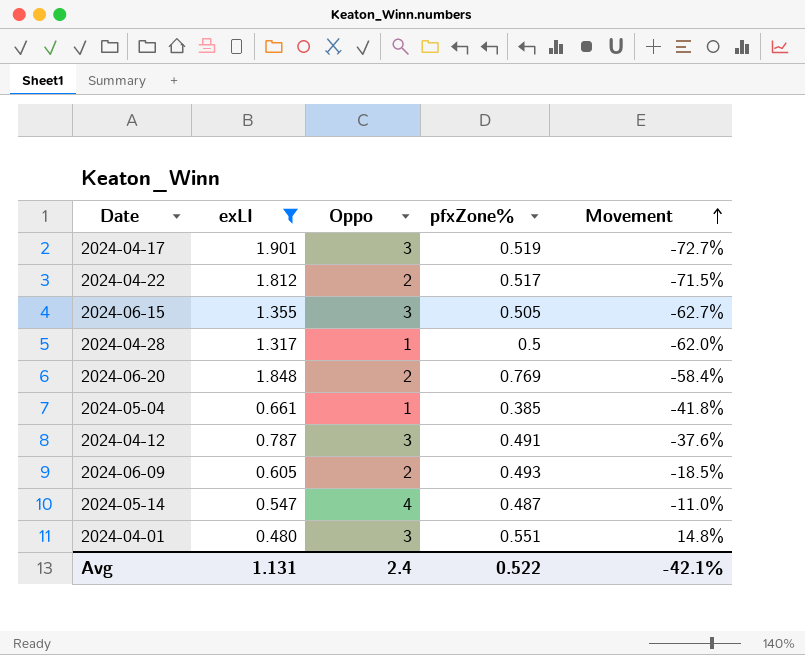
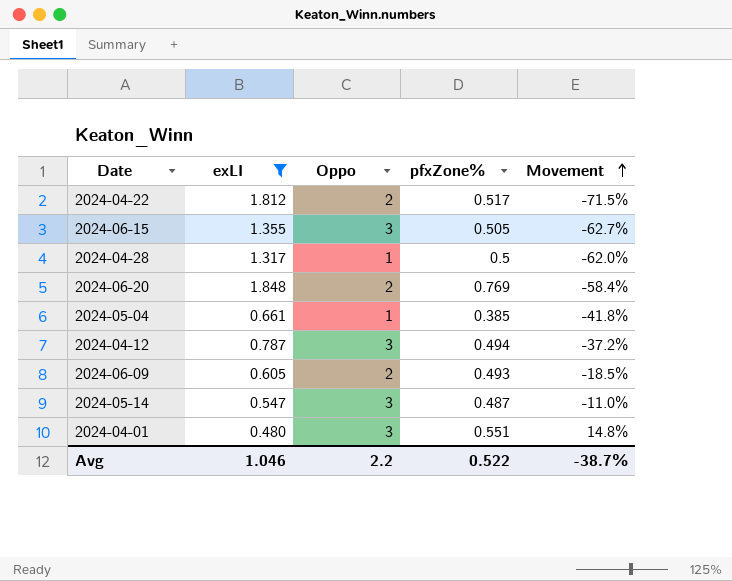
row 2024-04-17: 1.901 | 3 | 0.519 | -72.7% -> none
2024-04-12 | pfxZone%: 0.491 -> 0.494
2024-04-12 | Movement: -37.6% -> -37.2%
2024-05-14 | Oppo: 4 -> 3
Avg | exLI: 1.131 -> 1.046
Avg | Oppo: 2.4 -> 2.2
Avg | Movement: -42.1% -> -38.7%

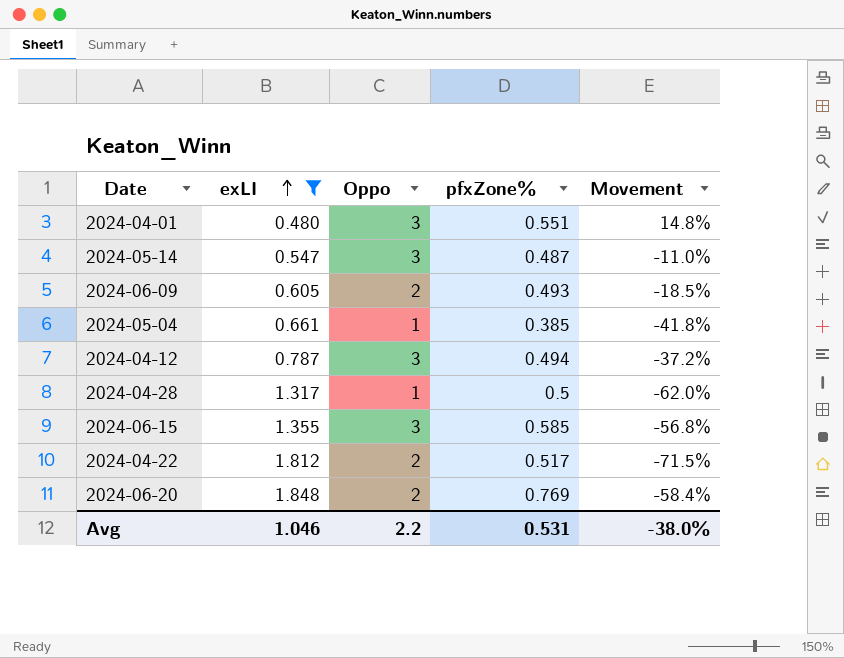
row order: Movement ascending -> exLI ascending
2024-06-15 | pfxZone%: 0.505 -> 0.585
2024-06-15 | Movement: -62.7% -> -56.8%
Avg | pfxZone%: 0.522 -> 0.531
Avg | Movement: -38.7% -> -38.0%

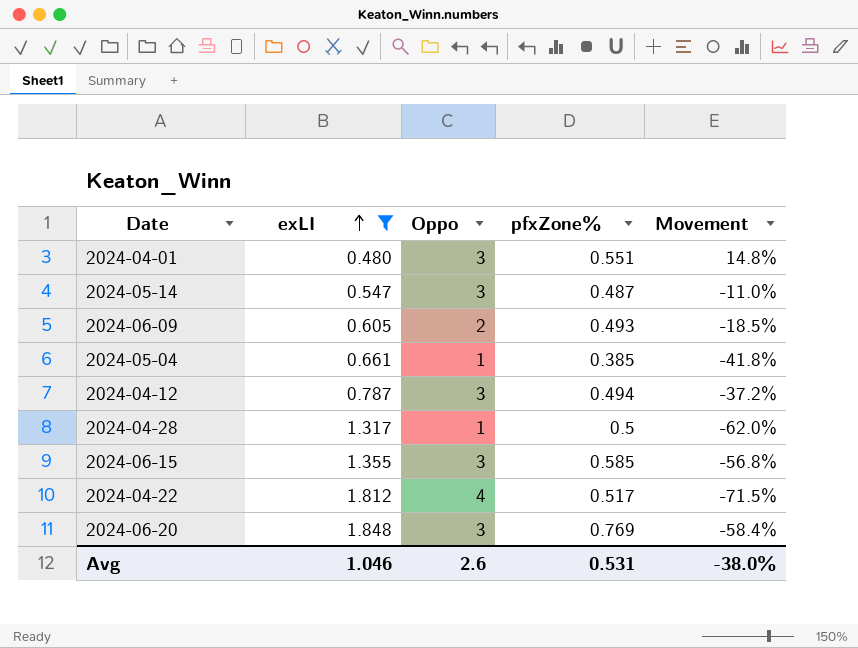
2024-04-22 | Oppo: 2 -> 4
2024-06-20 | Oppo: 2 -> 3
Avg | Oppo: 2.2 -> 2.6

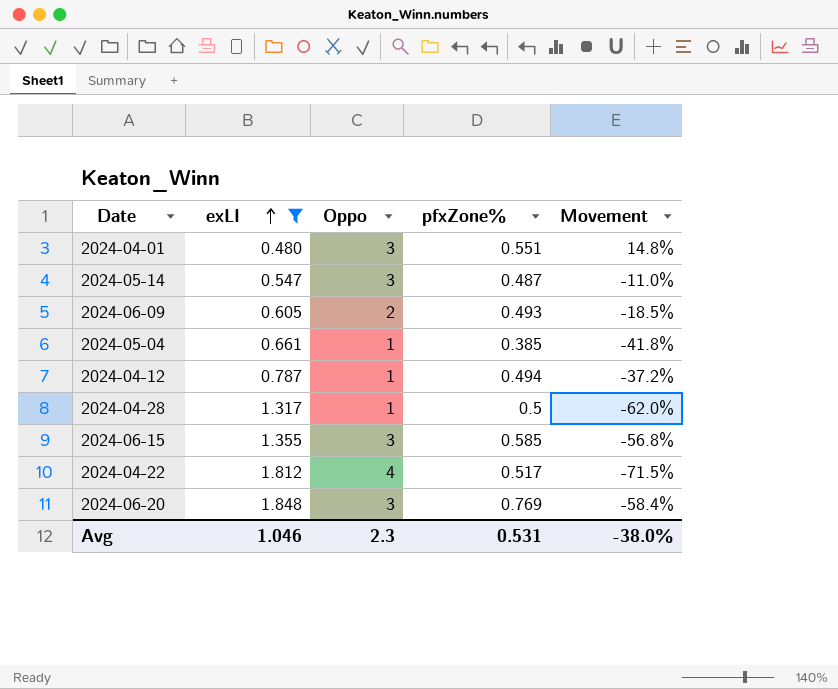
2024-04-12 | Oppo: 3 -> 1
Avg | Oppo: 2.6 -> 2.3

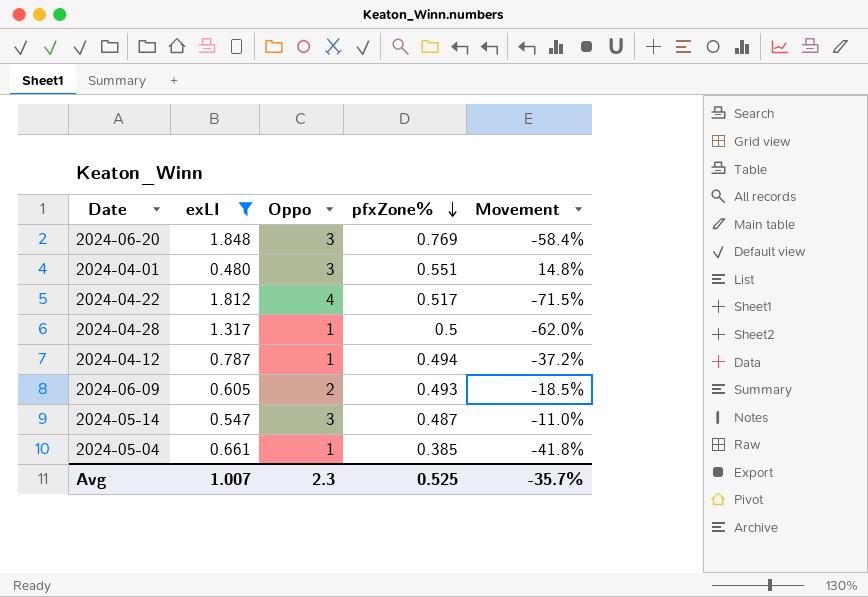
row order: exLI ascending -> pfxZone% descending
row 2024-06-15: 1.355 | 3 | 0.585 | -56.8% -> none
Avg | exLI: 1.046 -> 1.007
Avg | pfxZone%: 0.531 -> 0.525
Avg | Movement: -38.0% -> -35.7%

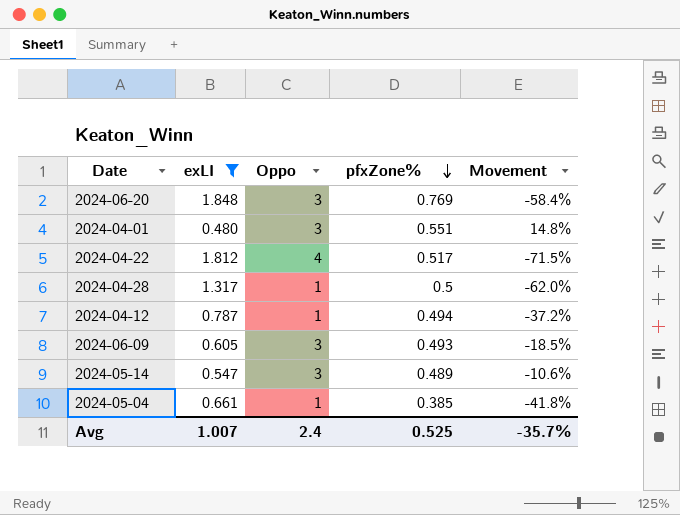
2024-06-09 | Oppo: 2 -> 3
2024-05-14 | pfxZone%: 0.487 -> 0.489
2024-05-14 | Movement: -11.0% -> -10.6%
Avg | Oppo: 2.3 -> 2.4

